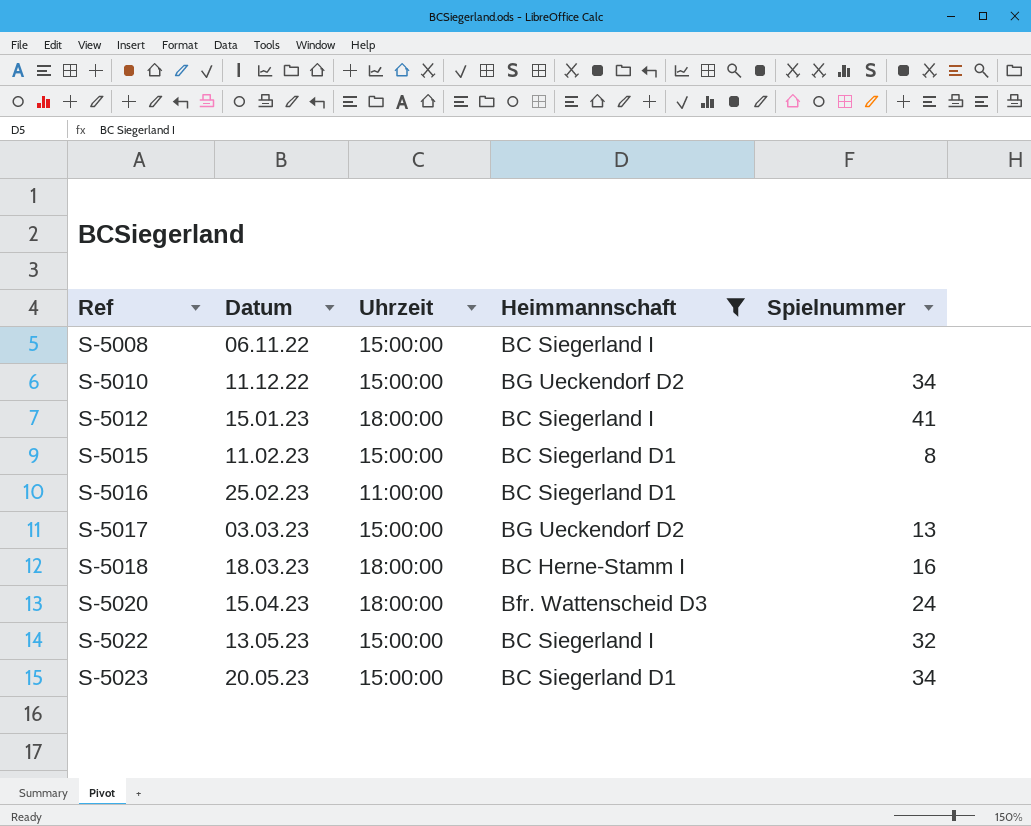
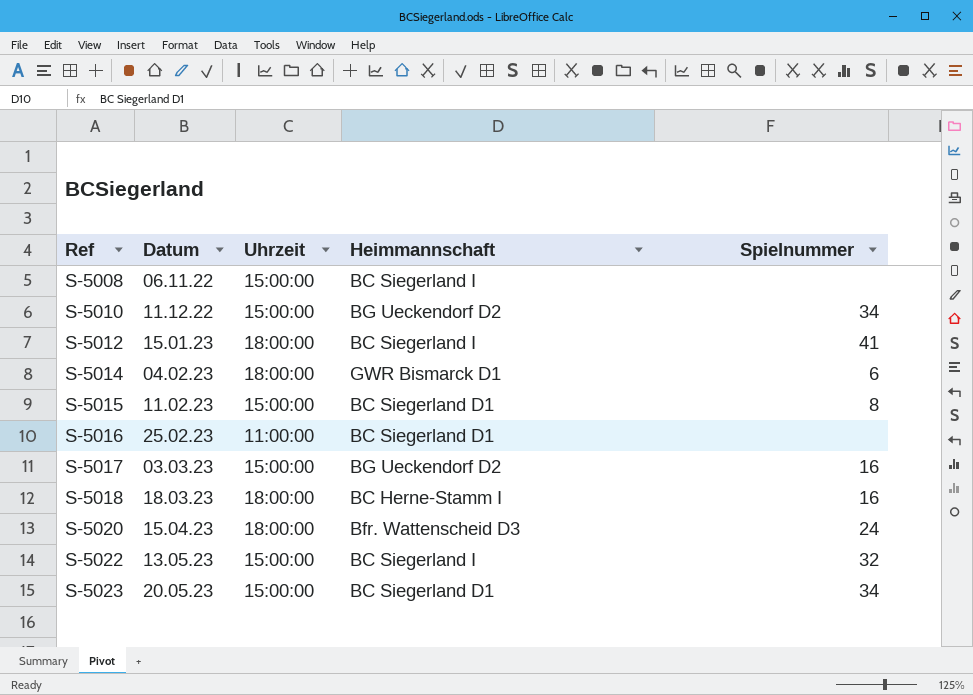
filter: Heimmannschaft != GWR Bismarck D1 -> none
S-5017 | Spielnummer: 13 -> 16

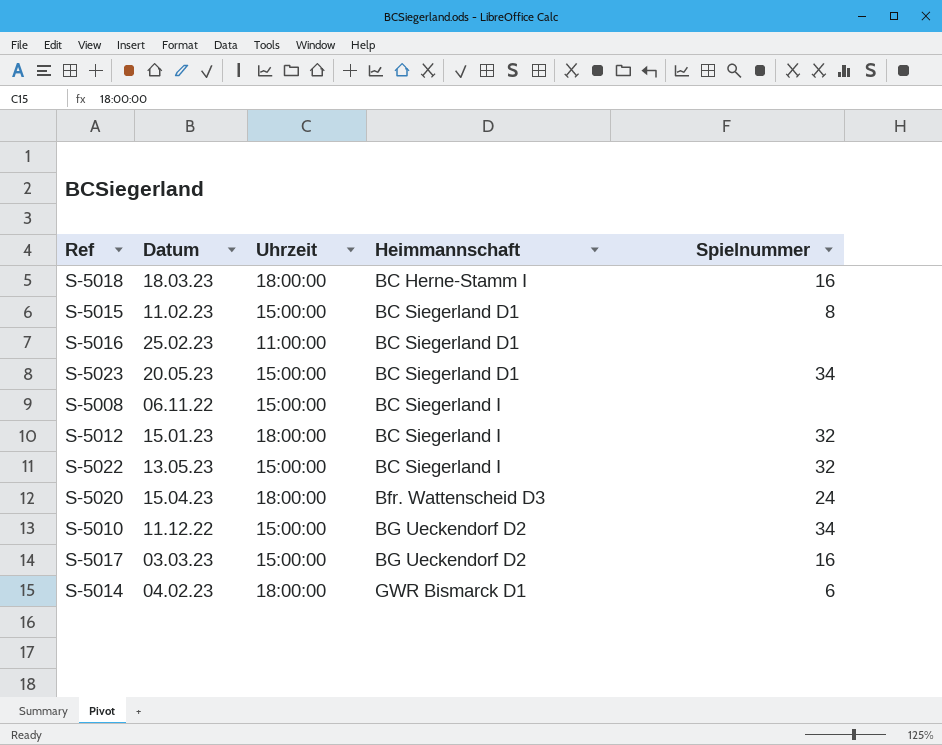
row order: Ref ascending -> Heimmannschaft ascending
S-5012 | Spielnummer: 41 -> 32

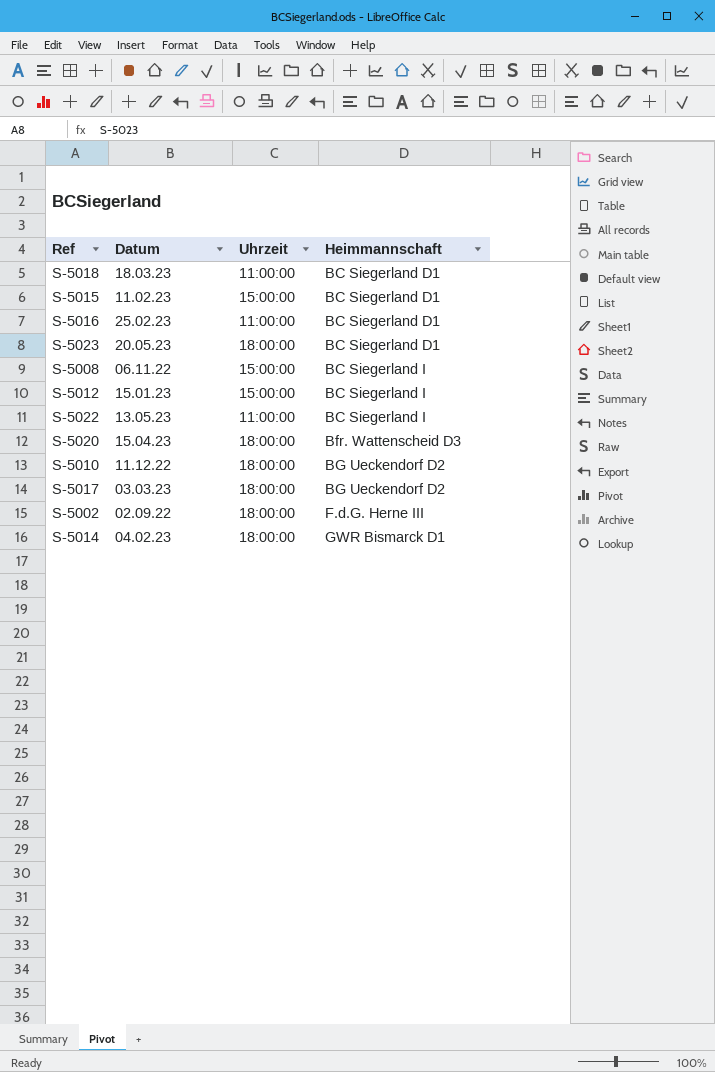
column Spielnummer | position: 5 -> none
S-5018 | Uhrzeit: 18:00:00 -> 11:00:00
S-5018 | Heimmannschaft: BC Herne-Stamm I -> BC Siegerland D1
S-5023 | Uhrzeit: 15:00:00 -> 18:00:00
S-5012 | Uhrzeit: 18:00:00 -> 15:00:00
S-5022 | Uhrzeit: 15:00:00 -> 11:00:00
S-5010 | Uhrzeit: 15:00:00 -> 18:00:00
S-5017 | Uhrzeit: 15:00:00 -> 18:00:00
row S-5002: none -> 02.09.22 | 18:00:00 | F.d.G. Herne III

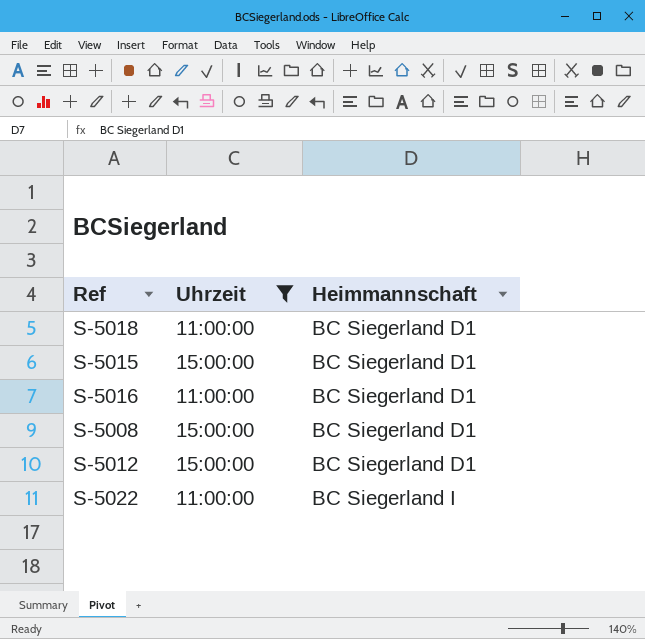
filter: none -> Uhrzeit != 18:00:00
column Datum | position: 2 -> none
S-5008 | Heimmannschaft: BC Siegerland I -> BC Siegerland D1
S-5012 | Heimmannschaft: BC Siegerland I -> BC Siegerland D1

